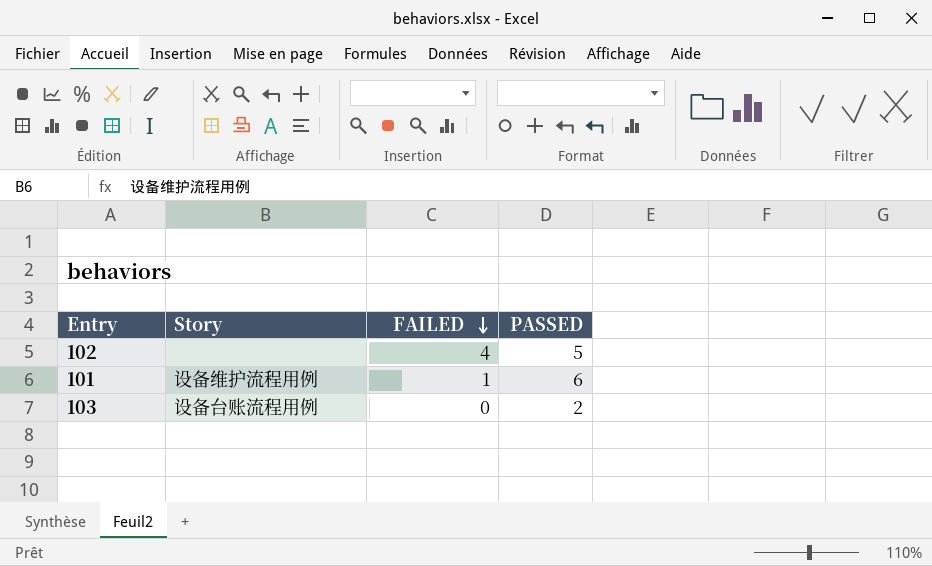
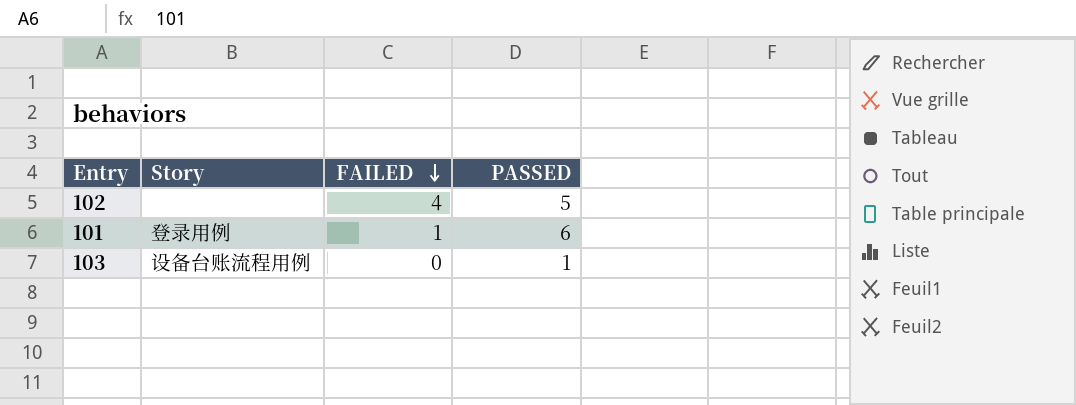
101 | Story: 设备维护流程用例 -> 登录用例
103 | PASSED: 2 -> 1

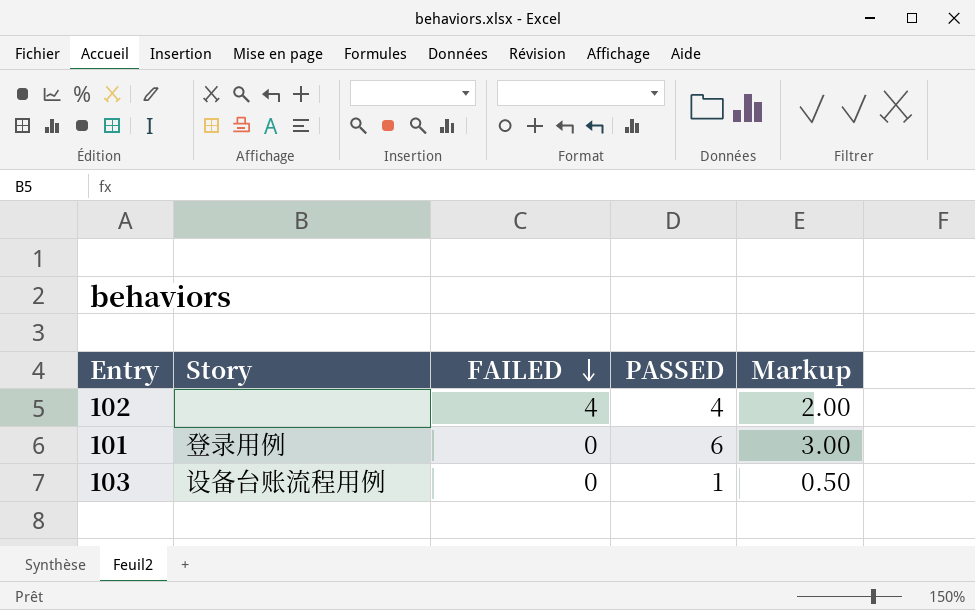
column Markup | formula: none -> [PASSED] * 0.5
102 | PASSED: 5 -> 4
101 | FAILED: 1 -> 0

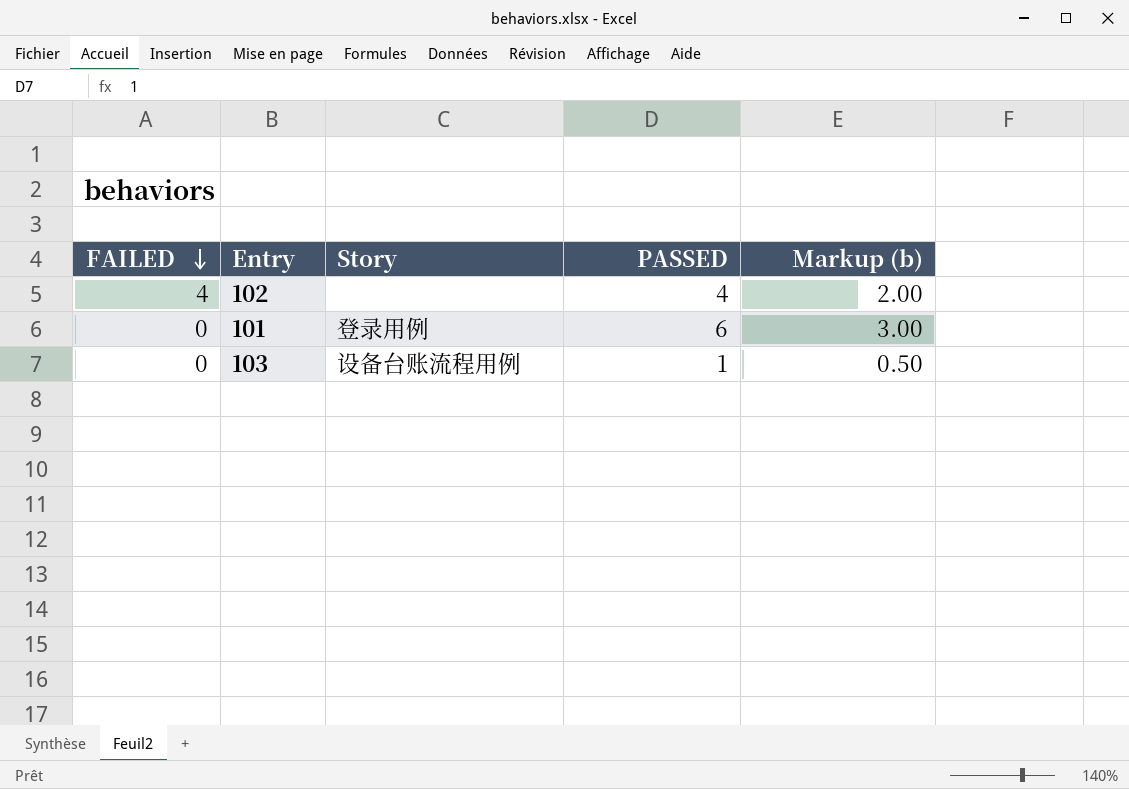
column FAILED | position: 3 -> 1
column name: Markup -> Markup (b)

